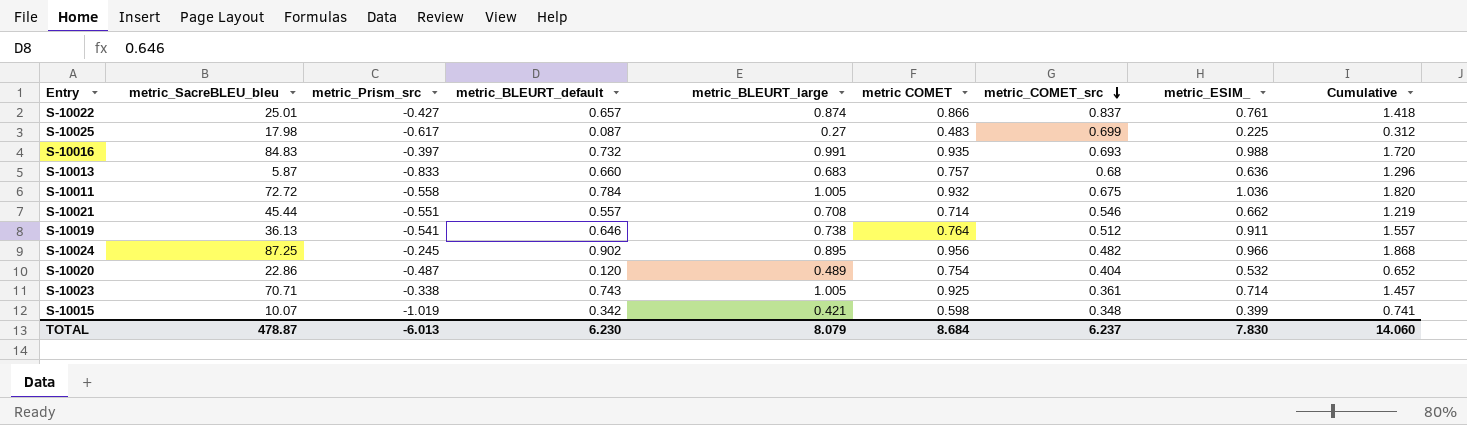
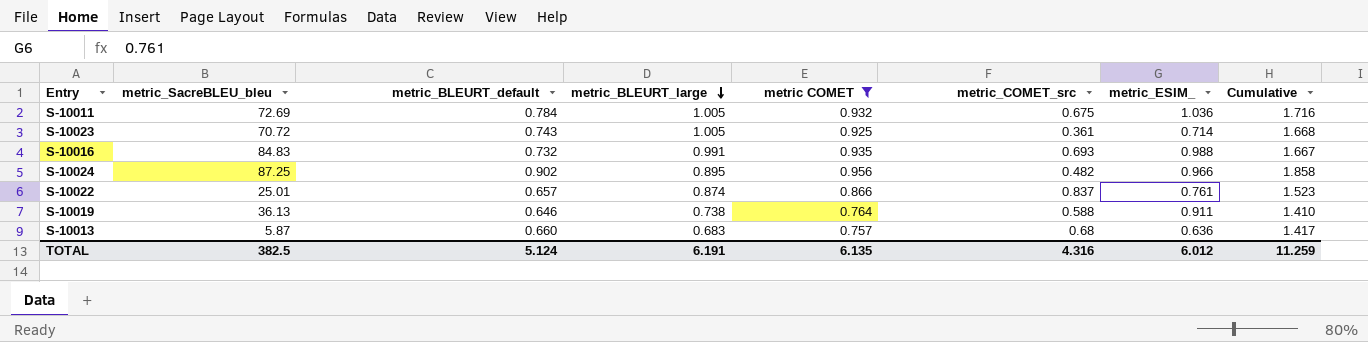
filter: none -> metric COMET >= 0.757
row order: metric_COMET_src descending -> metric_BLEURT_large descending
column metric_Prism_src | position: 3 -> none
column Cumulative | formula: [metric_BLEURT_default] + [metric_ESIM_] -> [metric_BLEURT_default] + [metric COMET]
S-10011 | metric_SacreBLEU_bleu: 72.72 -> 72.69
S-10023 | metric_SacreBLEU_bleu: 70.71 -> 70.72
S-10019 | metric_COMET_src: 0.512 -> 0.588
TOTAL | metric_SacreBLEU_bleu: 478.87 -> 382.5
TOTAL | metric_BLEURT_default: 6.230 -> 5.124
TOTAL | metric_BLEURT_large: 8.079 -> 6.191
TOTAL | metric COMET: 8.684 -> 6.135
TOTAL | metric_COMET_src: 6.237 -> 4.316
TOTAL | metric_ESIM_: 7.830 -> 6.012
TOTAL | Cumulative: 14.060 -> 11.259

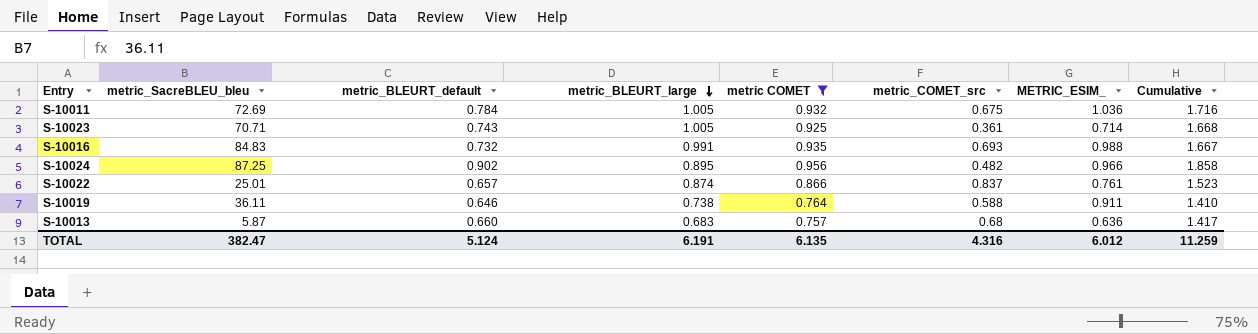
column name: metric_ESIM_ -> METRIC_ESIM_
S-10023 | metric_SacreBLEU_bleu: 70.72 -> 70.71
S-10019 | metric_SacreBLEU_bleu: 36.13 -> 36.11
TOTAL | metric_SacreBLEU_bleu: 382.5 -> 382.47

